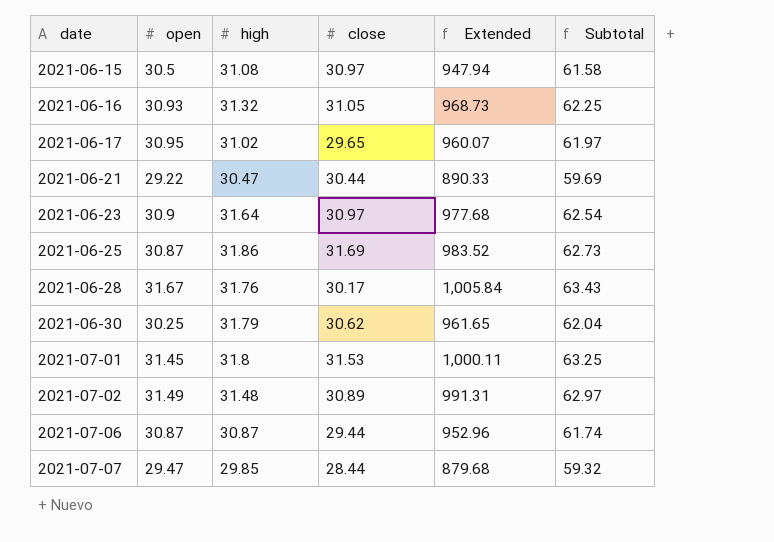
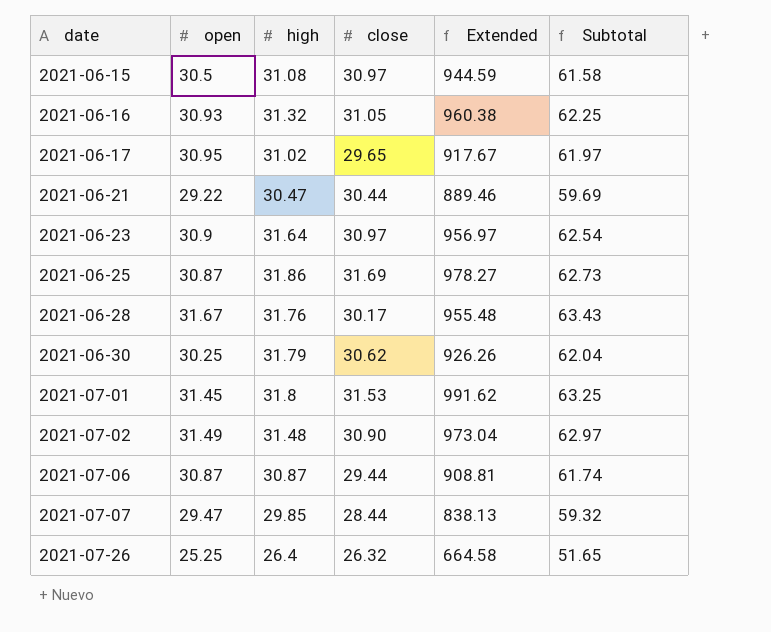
column Extended | formula: [open] * [high] -> [open] * [close]
2021-07-02 | close: 30.89 -> 30.90
row 2021-07-26: none -> 25.25 | 26.4 | 26.32 | 664.58 | 51.65

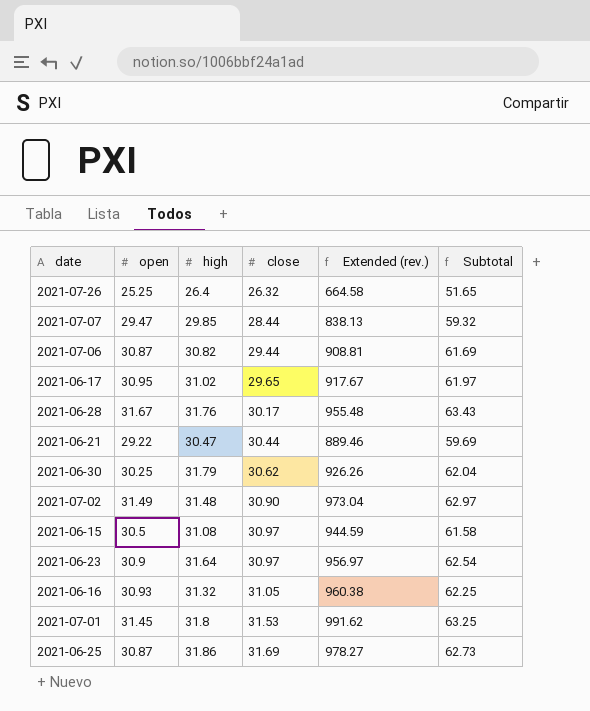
row order: date ascending -> close ascending
column name: Extended -> Extended (rev.)
2021-07-06 | high: 30.87 -> 30.82
2021-07-06 | Subtotal: 61.74 -> 61.69

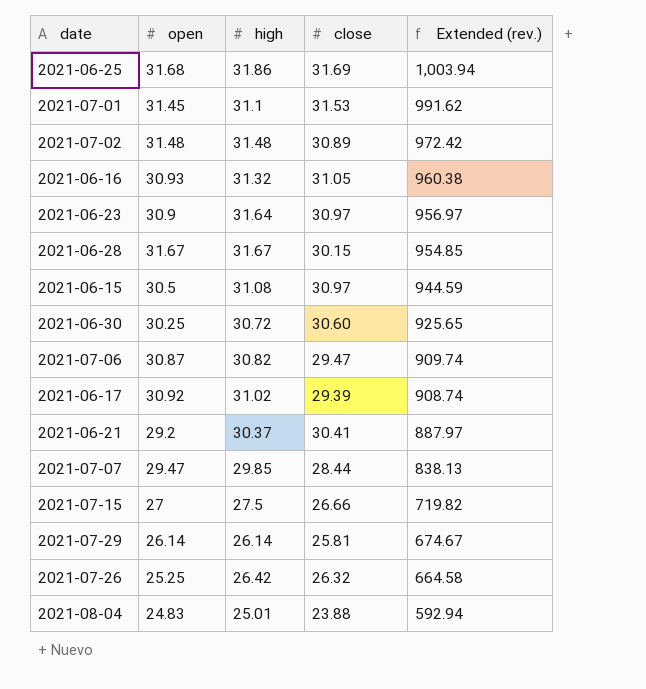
row order: close ascending -> Extended (rev.) descending
column Subtotal | formula: [open] + [high] -> none
2021-06-25 | open: 30.87 -> 31.68
2021-06-25 | Extended (rev.): 978.27 -> 1,003.94
2021-07-01 | high: 31.8 -> 31.1
2021-07-02 | open: 31.49 -> 31.48
2021-07-02 | close: 30.90 -> 30.89
2021-07-02 | Extended (rev.): 973.04 -> 972.42
2021-06-28 | high: 31.76 -> 31.67
2021-06-28 | close: 30.17 -> 30.15
2021-06-28 | Extended (rev.): 955.48 -> 954.85
2021-06-30 | high: 31.79 -> 30.72
2021-06-30 | close: 30.62 -> 30.60
2021-06-30 | Extended (rev.): 926.26 -> 925.65
2021-07-06 | close: 29.44 -> 29.47
2021-07-06 | Extended (rev.): 908.81 -> 909.74
2021-06-17 | open: 30.95 -> 30.92
2021-06-17 | close: 29.65 -> 29.39
2021-06-17 | Extended (rev.): 917.67 -> 908.74
2021-06-21 | open: 29.22 -> 29.2
2021-06-21 | high: 30.47 -> 30.37
2021-06-21 | close: 30.44 -> 30.41
2021-06-21 | Extended (rev.): 889.46 -> 887.97
row 2021-07-15: none -> 27 | 27.5 | 26.66 | 719.82
row 2021-07-29: none -> 26.14 | 26.14 | 25.81 | 674.67
2021-07-26 | high: 26.4 -> 26.42
row 2021-08-04: none -> 24.83 | 25.01 | 23.88 | 592.94

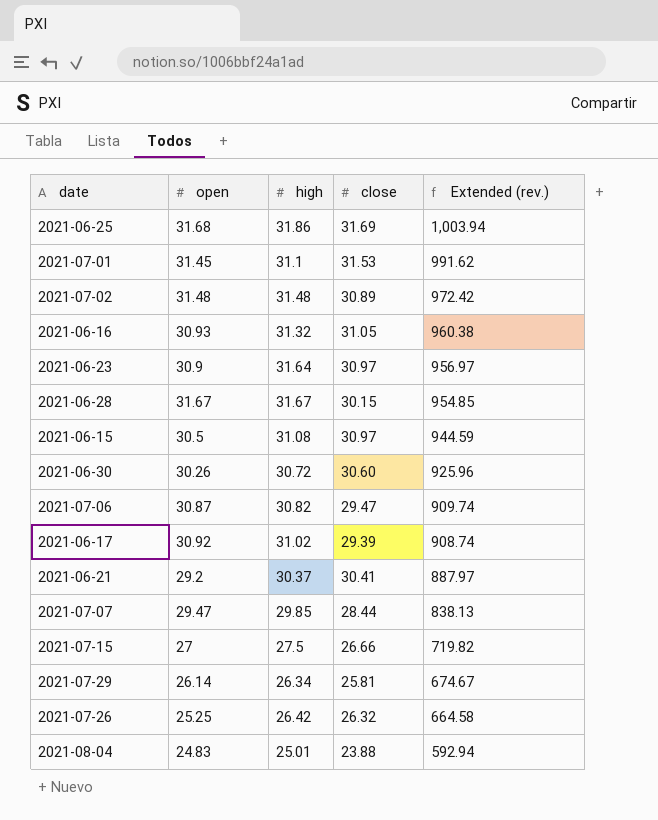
2021-06-30 | open: 30.25 -> 30.26
2021-06-30 | Extended (rev.): 925.65 -> 925.96
2021-07-29 | high: 26.14 -> 26.34

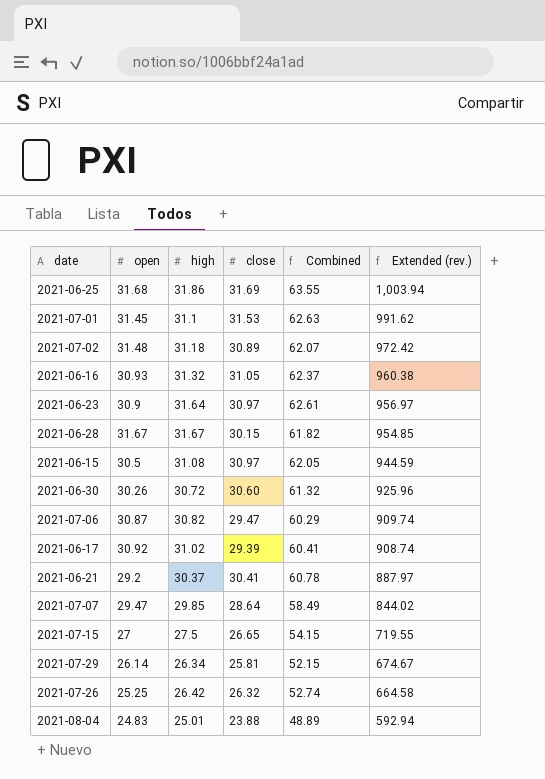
column Combined | formula: none -> [high] + [close]
2021-07-02 | high: 31.48 -> 31.18
2021-07-07 | close: 28.44 -> 28.64
2021-07-07 | Extended (rev.): 838.13 -> 844.02
2021-07-15 | close: 26.66 -> 26.65
2021-07-15 | Extended (rev.): 719.82 -> 719.55

